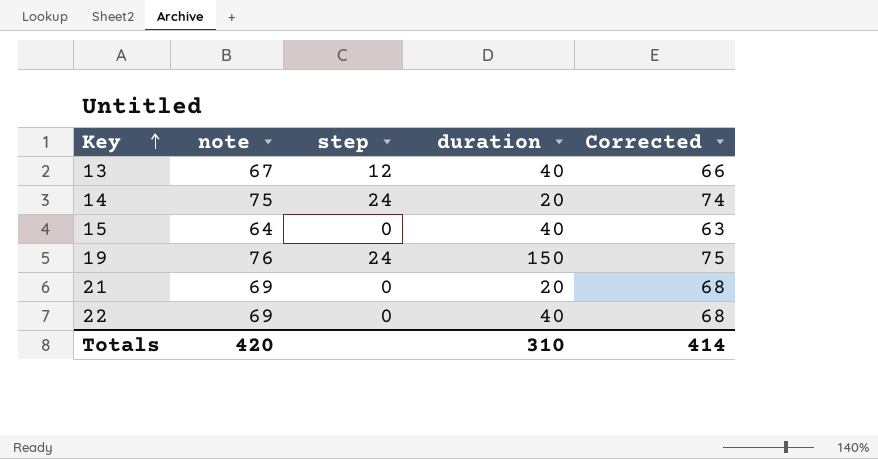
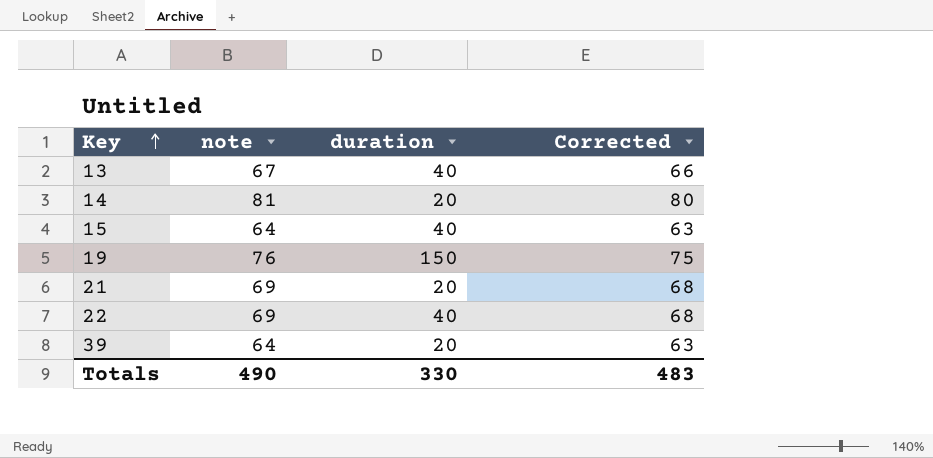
column step | position: 3 -> none
14 | note: 75 -> 81
14 | Corrected: 74 -> 80
row 39: none -> 64 | 20 | 63
Totals | note: 420 -> 490
Totals | duration: 310 -> 330
Totals | Corrected: 414 -> 483

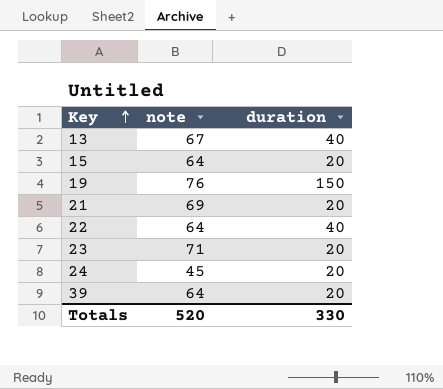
column Corrected | formula: [note] - 1 -> none
row 14: 81 | 20 | 80 -> none
15 | duration: 40 -> 20
22 | note: 69 -> 64
row 23: none -> 71 | 20
row 24: none -> 45 | 20
Totals | note: 490 -> 520

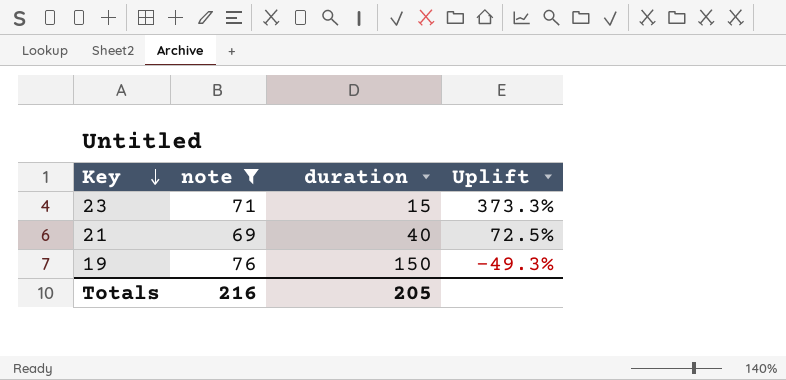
filter: none -> note >= 69
row order: Key ascending -> Key descending
column Uplift | formula: none -> ([note] - [duration]) / [duration]
23 | duration: 20 -> 15
21 | duration: 20 -> 40
Totals | note: 520 -> 216
Totals | duration: 330 -> 205

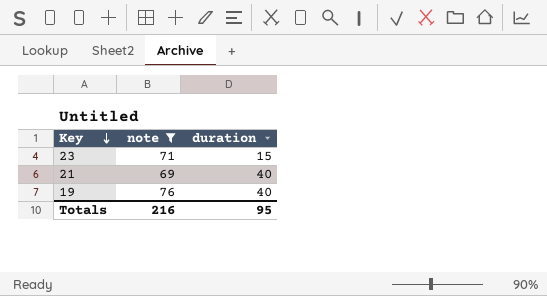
column Uplift | formula: ([note] - [duration]) / [duration] -> none
19 | duration: 150 -> 40
Totals | duration: 205 -> 95

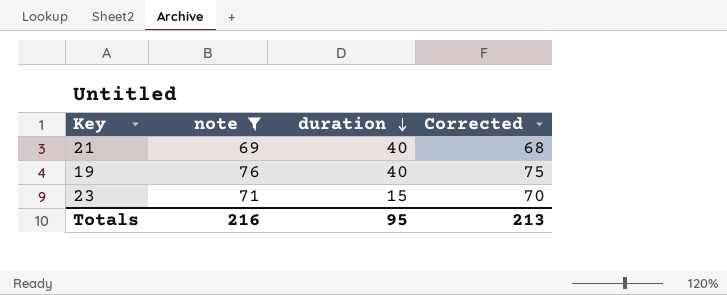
row order: Key descending -> duration descending
column Corrected | formula: none -> [note] - 1

